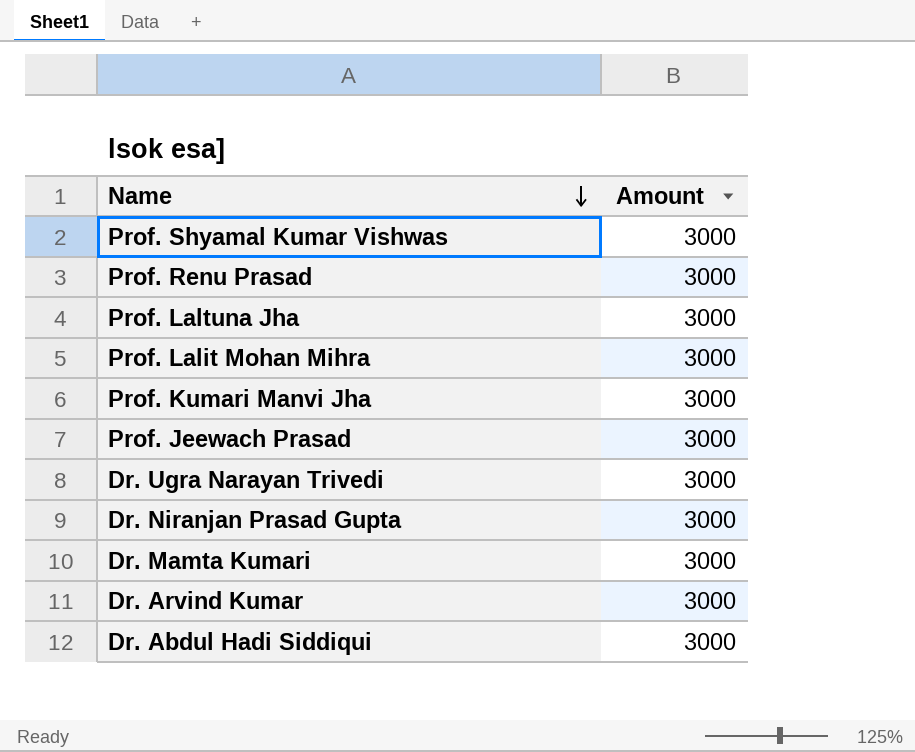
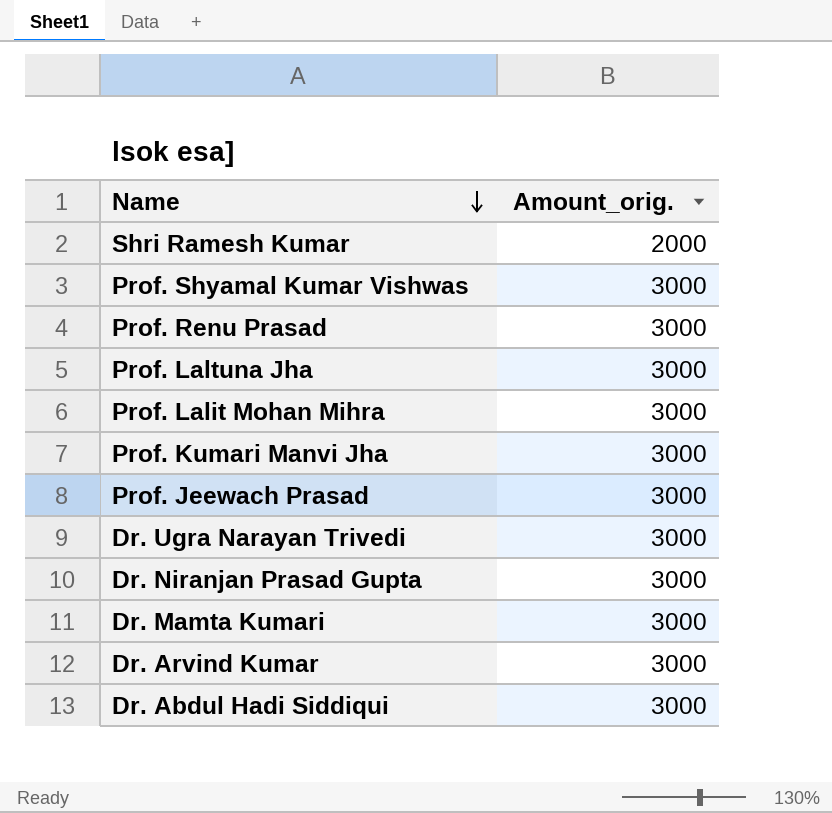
column name: Amount -> Amount_orig.
row Shri Ramesh Kumar: none -> 2000

